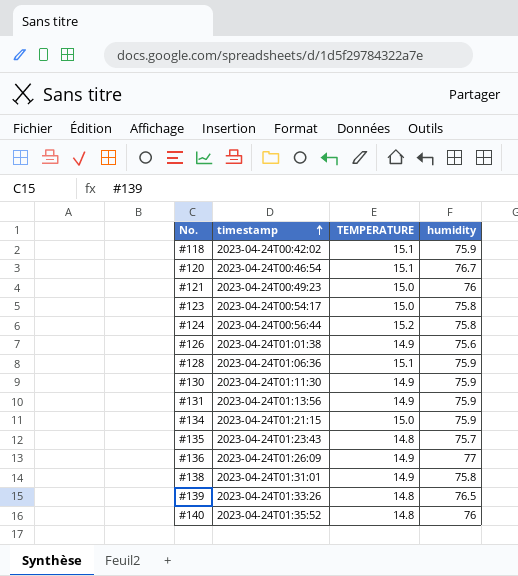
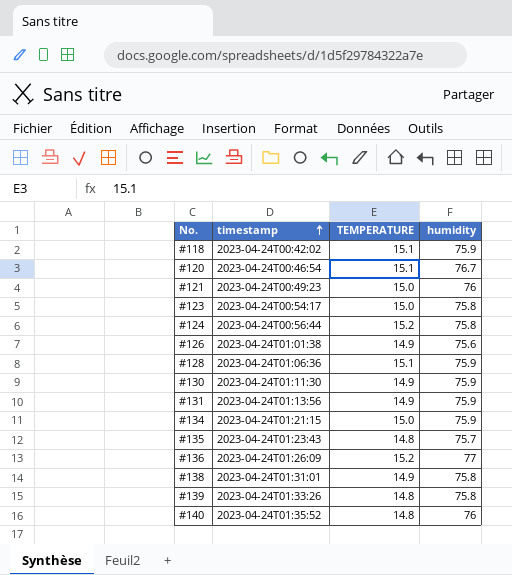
#136 | TEMPERATURE: 14.9 -> 15.2
#139 | humidity: 76.5 -> 75.8

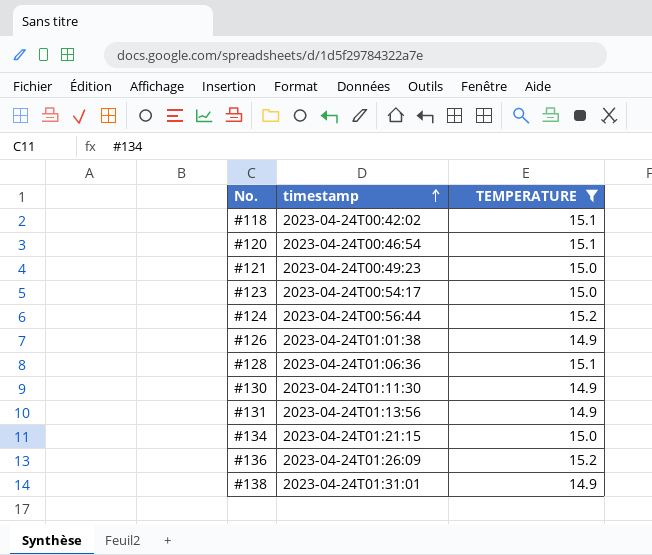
filter: none -> TEMPERATURE != 14.8
column humidity | position: 4 -> none

